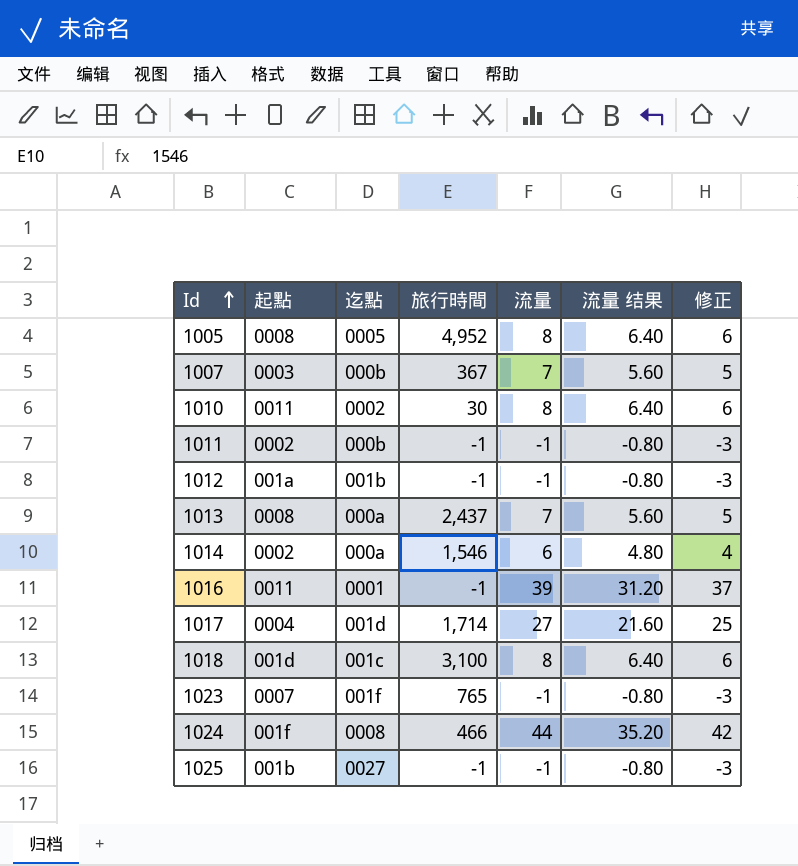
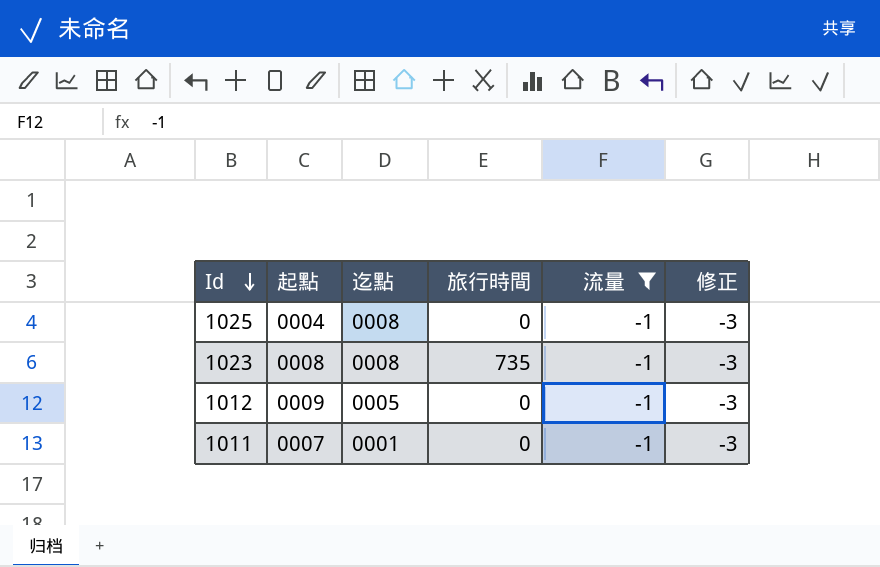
filter: none -> 流量 = -1
row order: Id ascending -> Id descending
column 流量 结果 | formula: [流量] * 0.8 -> none
1025 | 起點: 001b -> 0004
1025 | 迄點: 0027 -> 0008
1025 | 旅行時間: -1 -> 0
1023 | 起點: 0007 -> 0008
1023 | 迄點: 001f -> 0008
1023 | 旅行時間: 765 -> 735
1012 | 起點: 001a -> 0009
1012 | 迄點: 001b -> 0005
1012 | 旅行時間: -1 -> 0
1011 | 起點: 0002 -> 0007
1011 | 迄點: 000b -> 0001
1011 | 旅行時間: -1 -> 0

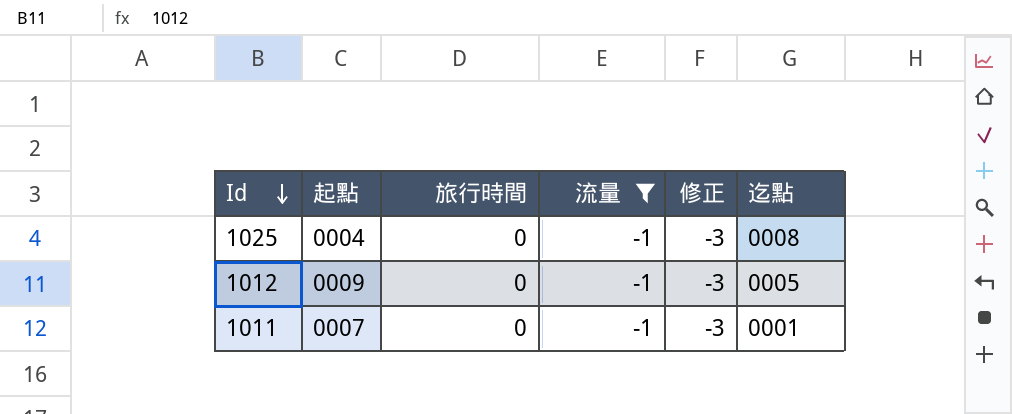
column 迄點 | position: 3 -> 6
row 1023: 0008 | 0008 | 735 | -1 | -3 -> none

